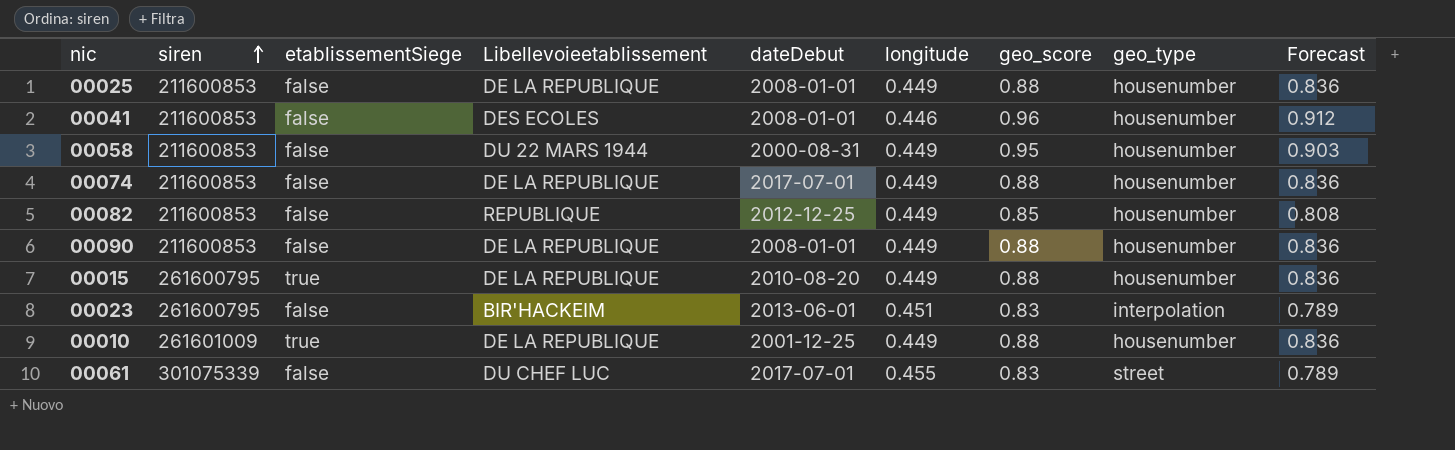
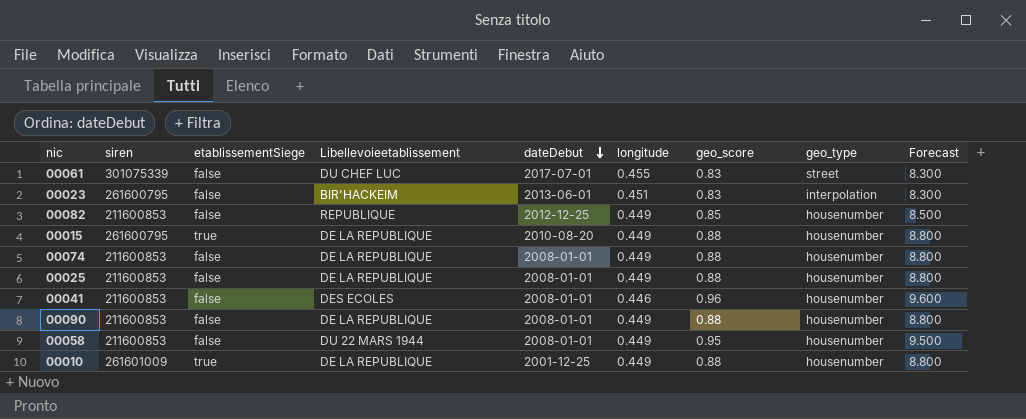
row order: siren ascending -> dateDebut descending
column Forecast | formula: [geo_score] * 0.95 -> [geo_score] * 10
00074 | dateDebut: 2017-07-01 -> 2008-01-01
00058 | dateDebut: 2000-08-31 -> 2008-01-01

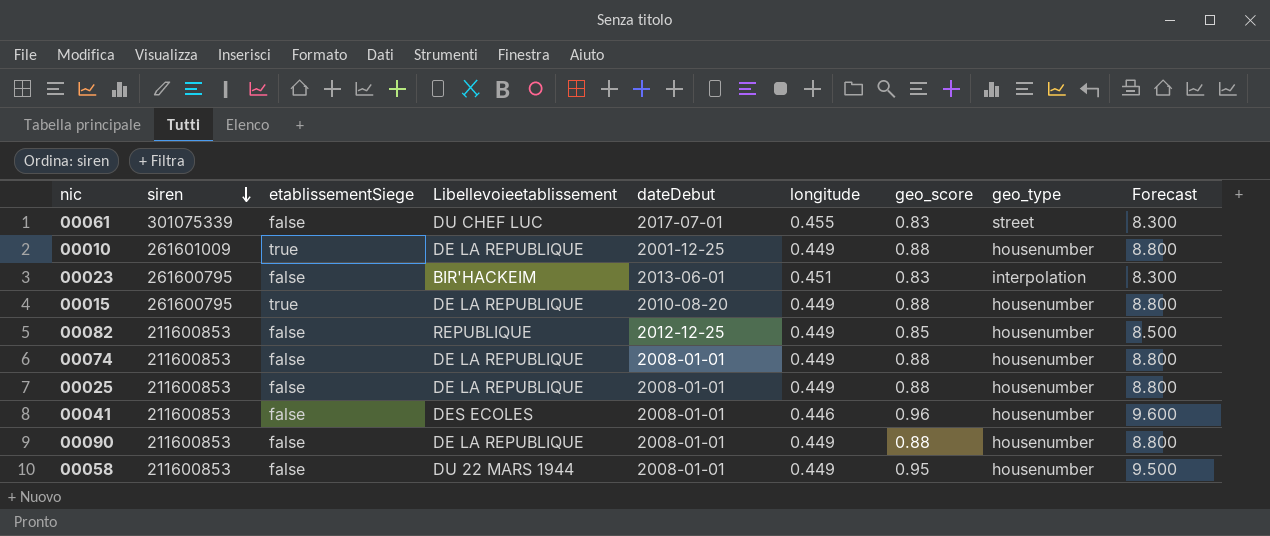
row order: dateDebut descending -> siren descending

